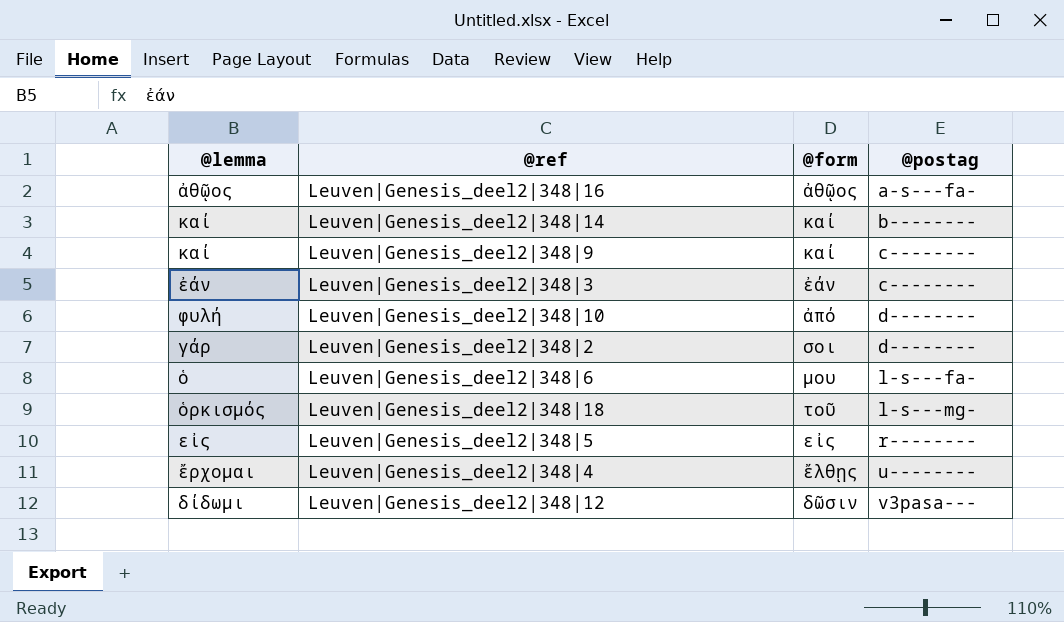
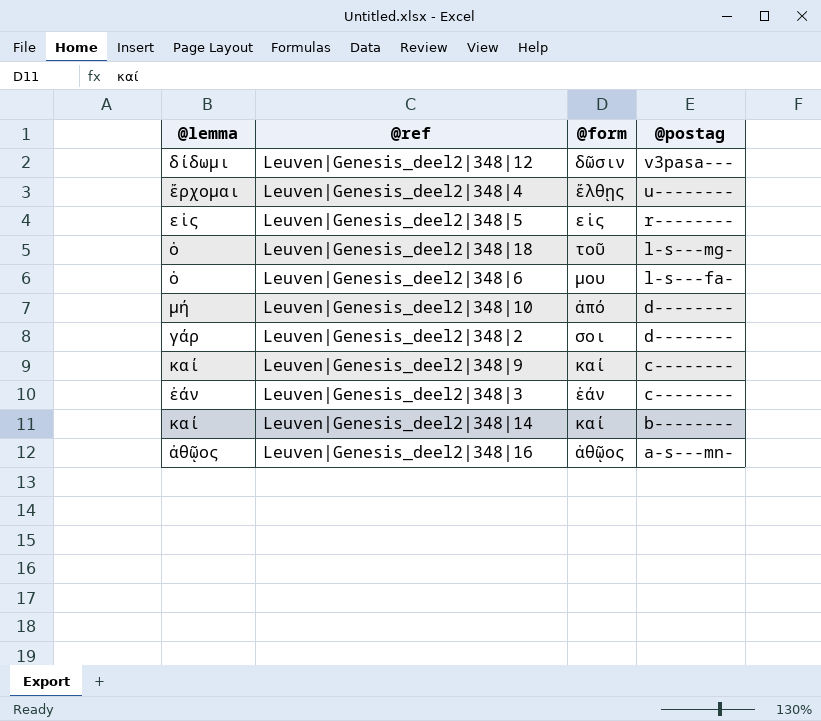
row order: @postag ascending -> @postag descending
Leuven|Genesis_deel2|348|18 | @lemma: ὁρκισμός -> ὁ
Leuven|Genesis_deel2|348|10 | @lemma: φυλή -> μή
Leuven|Genesis_deel2|348|16 | @postag: a-s---fa- -> a-s---mn-

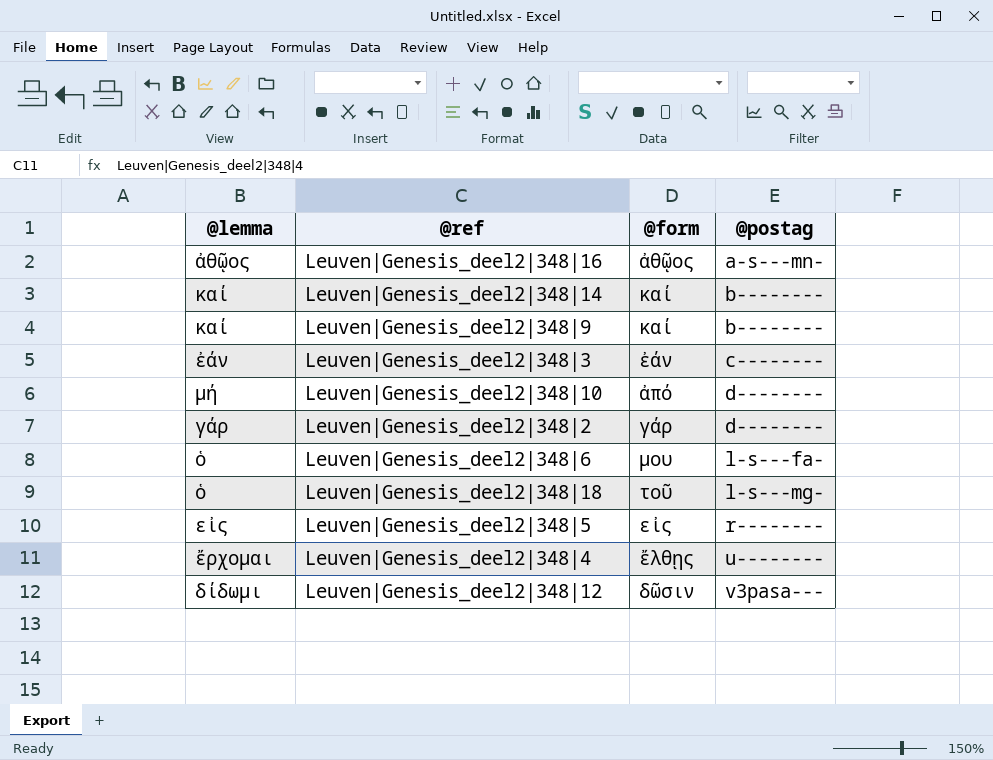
row order: @postag descending -> @postag ascending
Leuven|Genesis_deel2|348|9 | @postag: c-------- -> b--------
Leuven|Genesis_deel2|348|2 | @form: σοι -> γάρ

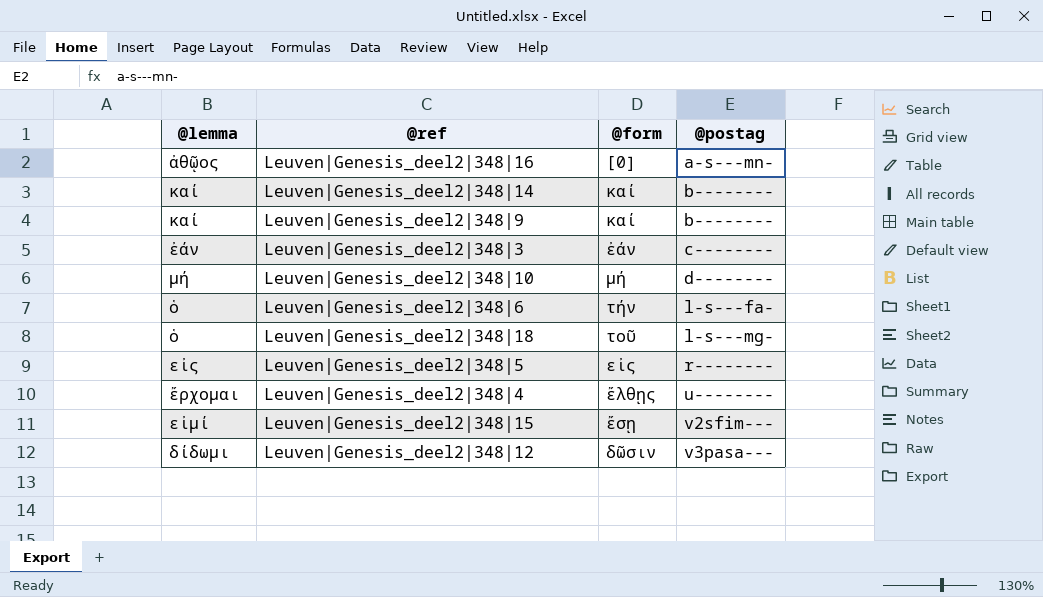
row Leuven|Genesis_deel2|348|2: γάρ | γάρ | d-------- -> none
Leuven|Genesis_deel2|348|16 | @form: ἀθῷος -> [0]
Leuven|Genesis_deel2|348|10 | @form: ἀπό -> μή
Leuven|Genesis_deel2|348|6 | @form: μου -> τήν
row Leuven|Genesis_deel2|348|15: none -> εἰμί | ἔσῃ | v2sfim---

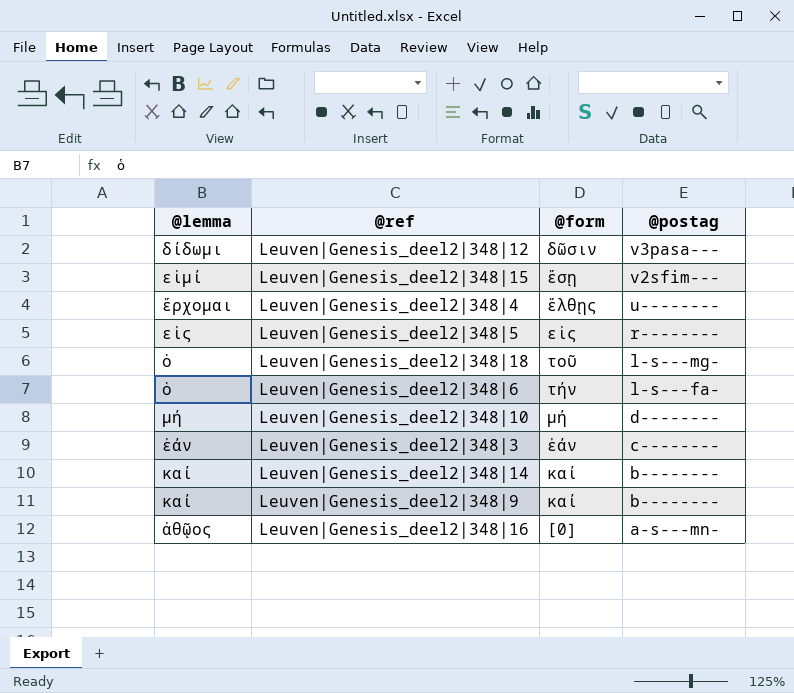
row order: @postag ascending -> @postag descending

